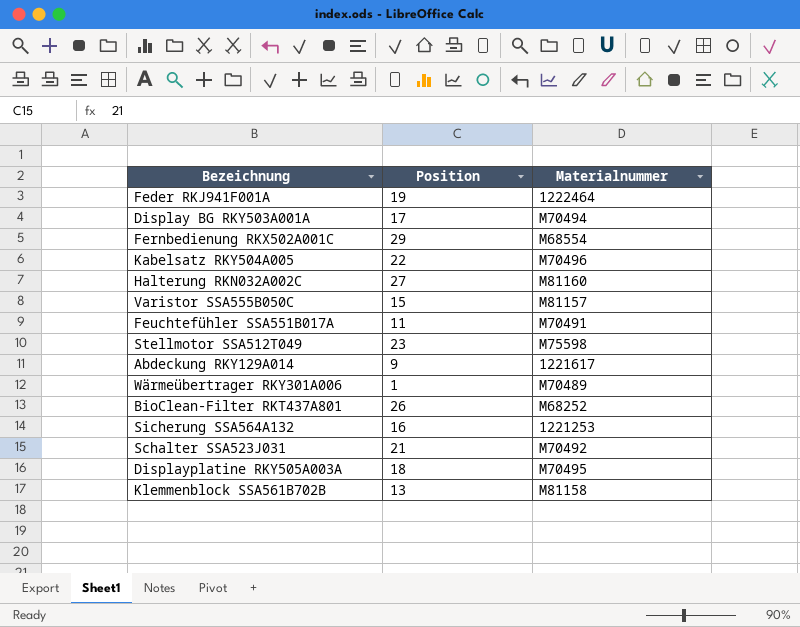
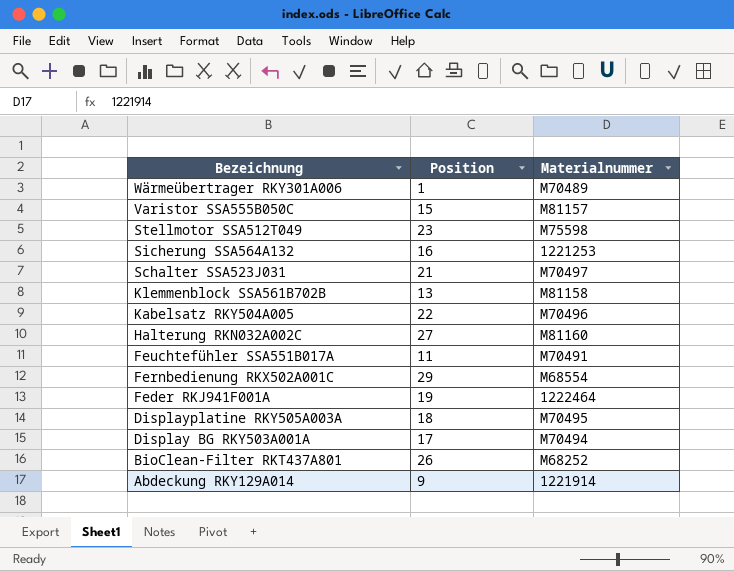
row order: none -> Bezeichnung descending
Schalter SSA523J031 | Materialnummer: M70492 -> M70497
Abdeckung RKY129A014 | Materialnummer: 1221617 -> 1221914

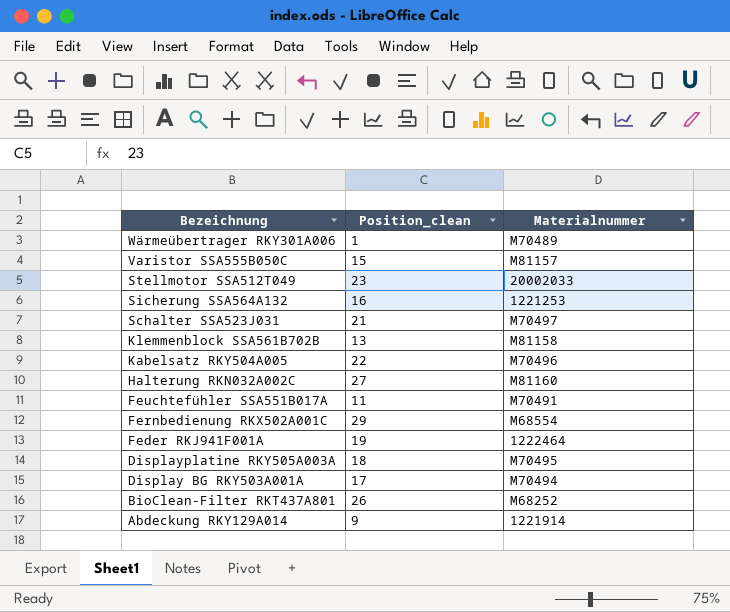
column name: Position -> Position_clean
Stellmotor SSA512T049 | Materialnummer: M75598 -> 20002033

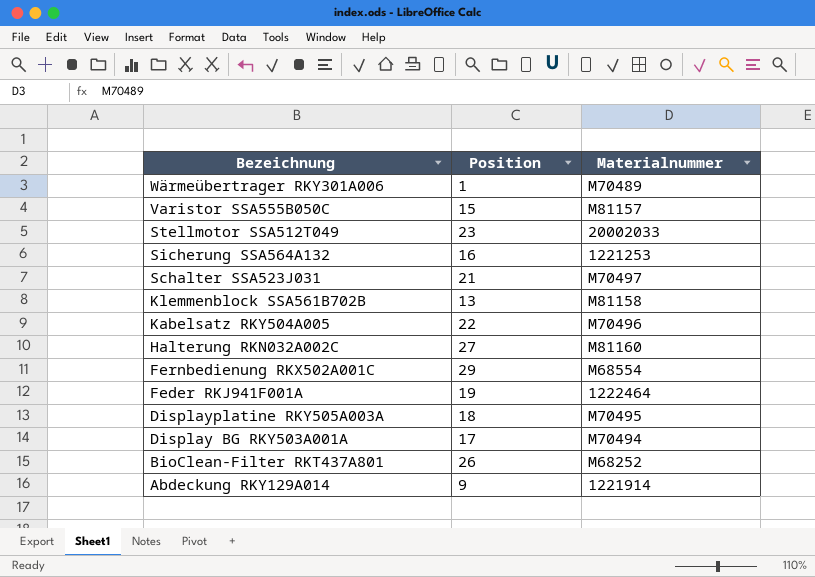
column name: Position_clean -> Position
row Feuchtefühler SSA551B017A: 11 | M70491 -> none

